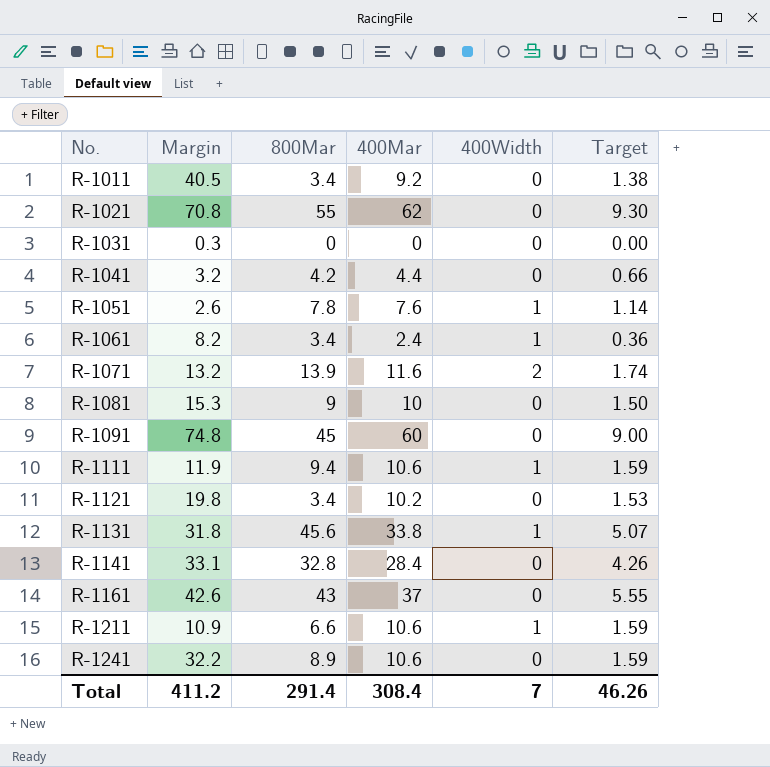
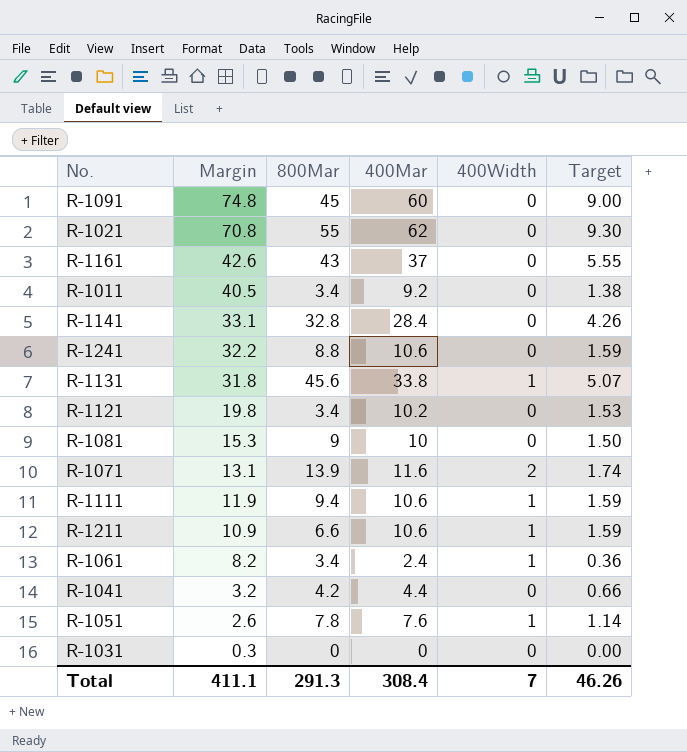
row order: No. ascending -> Margin descending
R-1241 | 800Mar: 8.9 -> 8.8
R-1071 | Margin: 13.2 -> 13.1
Total | Margin: 411.2 -> 411.1
Total | 800Mar: 291.4 -> 291.3

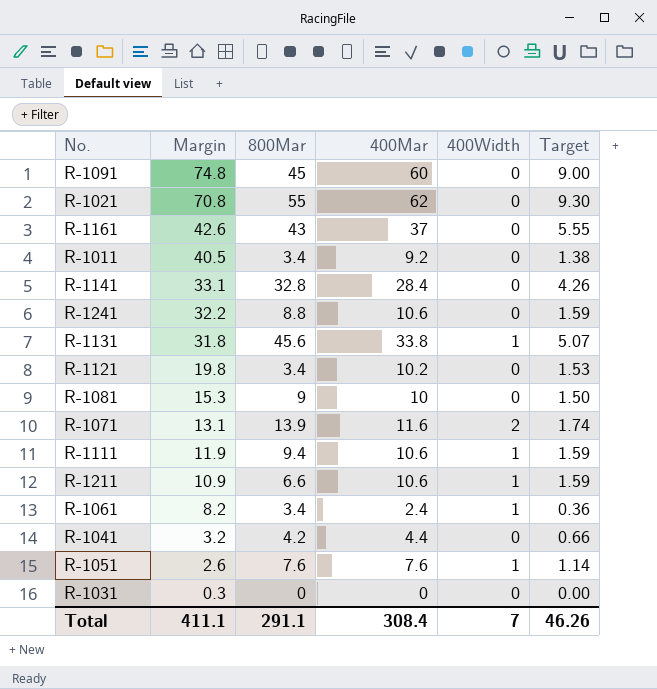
R-1051 | 800Mar: 7.8 -> 7.6
Total | 800Mar: 291.3 -> 291.1

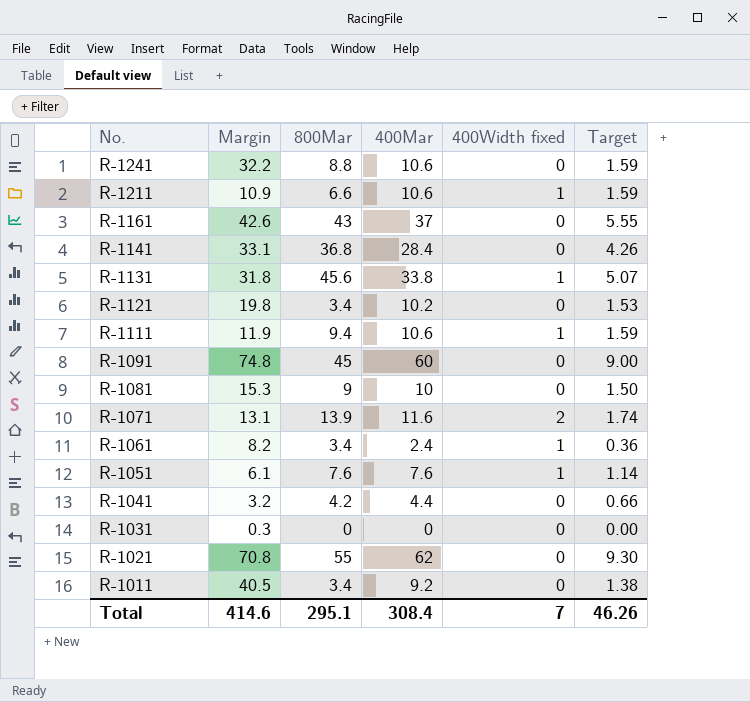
row order: Margin descending -> No. descending
column name: 400Width -> 400Width fixed
R-1141 | 800Mar: 32.8 -> 36.8
R-1051 | Margin: 2.6 -> 6.1
Total | Margin: 411.1 -> 414.6
Total | 800Mar: 291.1 -> 295.1

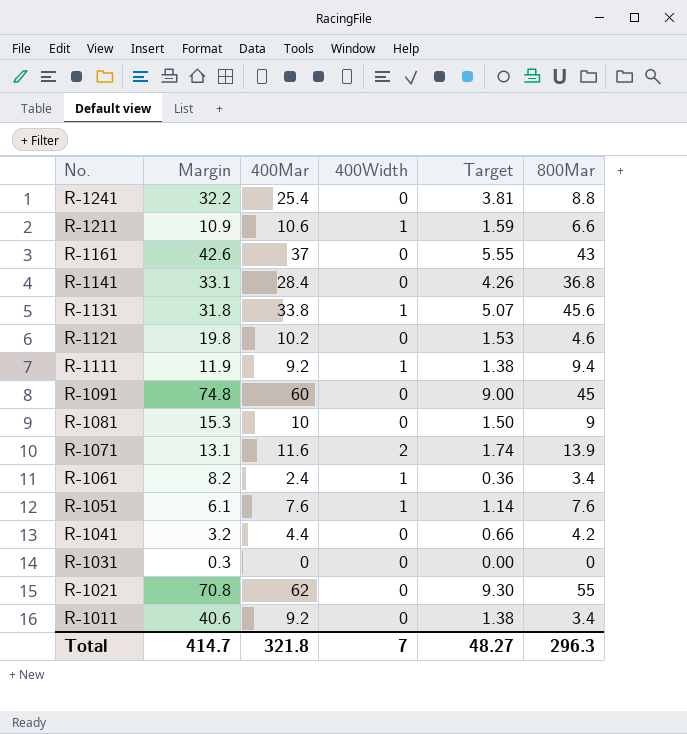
column name: 400Width fixed -> 400Width
column 800Mar | position: 3 -> 6
R-1241 | 400Mar: 10.6 -> 25.4
R-1241 | Target: 1.59 -> 3.81
R-1121 | 800Mar: 3.4 -> 4.6
R-1111 | 400Mar: 10.6 -> 9.2
R-1111 | Target: 1.59 -> 1.38
R-1011 | Margin: 40.5 -> 40.6
Total | Margin: 414.6 -> 414.7
Total | 400Mar: 308.4 -> 321.8
Total | Target: 46.26 -> 48.27
Total | 800Mar: 295.1 -> 296.3

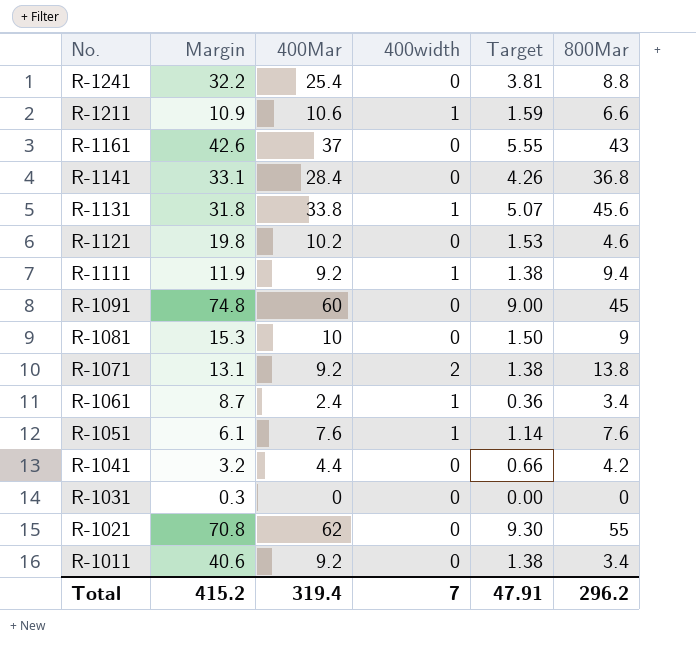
column name: 400Width -> 400width
R-1071 | 400Mar: 11.6 -> 9.2
R-1071 | Target: 1.74 -> 1.38
R-1071 | 800Mar: 13.9 -> 13.8
R-1061 | Margin: 8.2 -> 8.7
Total | Margin: 414.7 -> 415.2
Total | 400Mar: 321.8 -> 319.4
Total | Target: 48.27 -> 47.91
Total | 800Mar: 296.3 -> 296.2

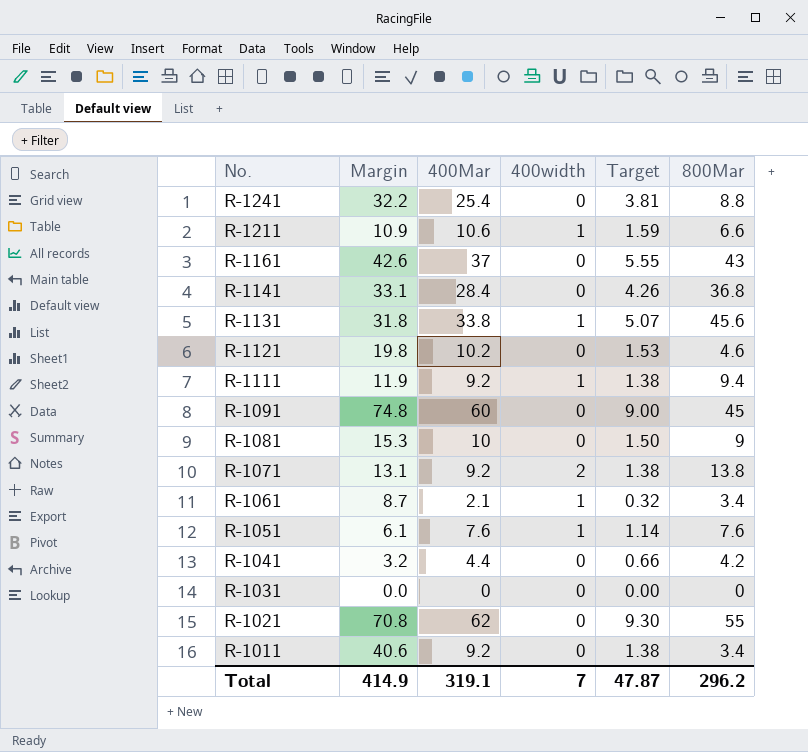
R-1061 | 400Mar: 2.4 -> 2.1
R-1061 | Target: 0.36 -> 0.32
R-1031 | Margin: 0.3 -> 0.0
Total | Margin: 415.2 -> 414.9
Total | 400Mar: 319.4 -> 319.1
Total | Target: 47.91 -> 47.87

